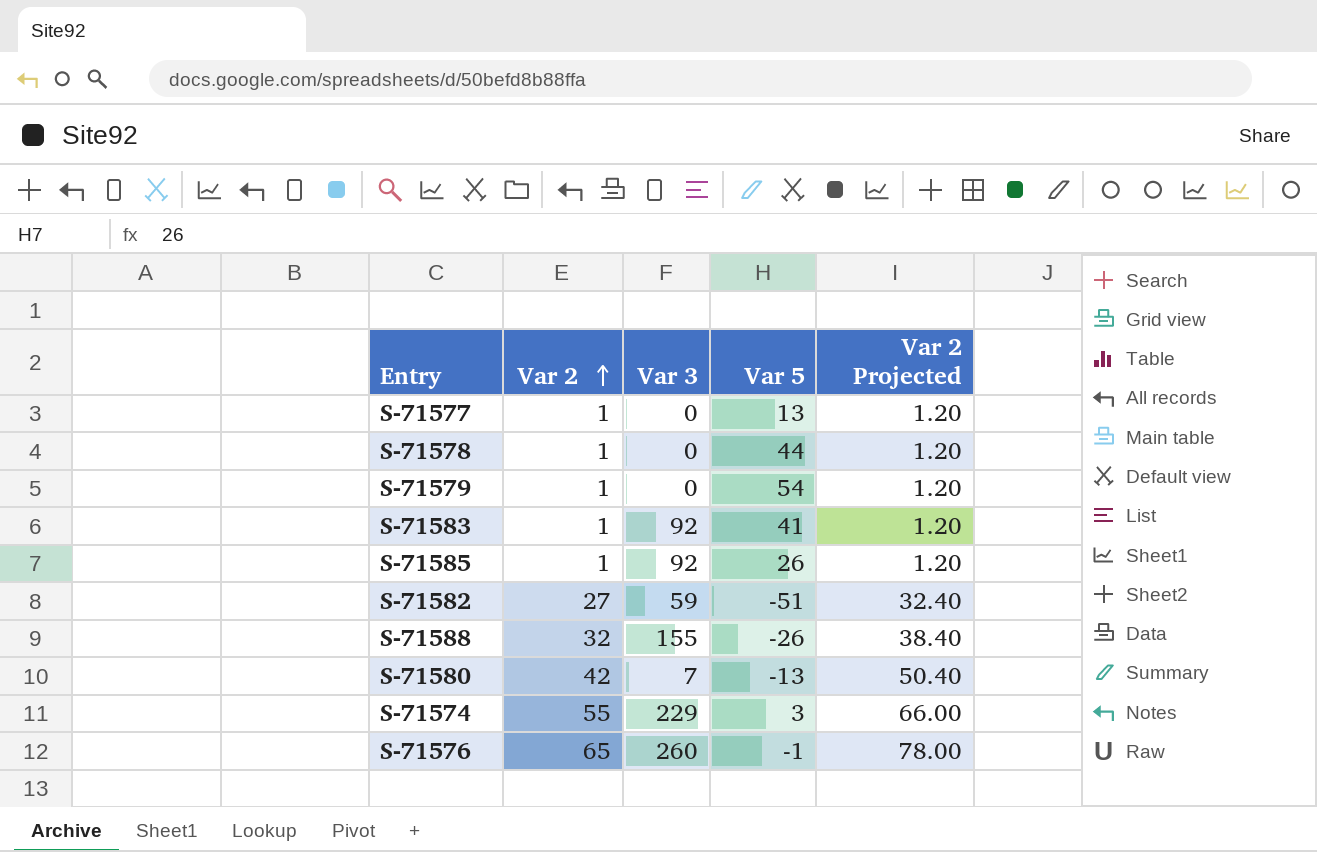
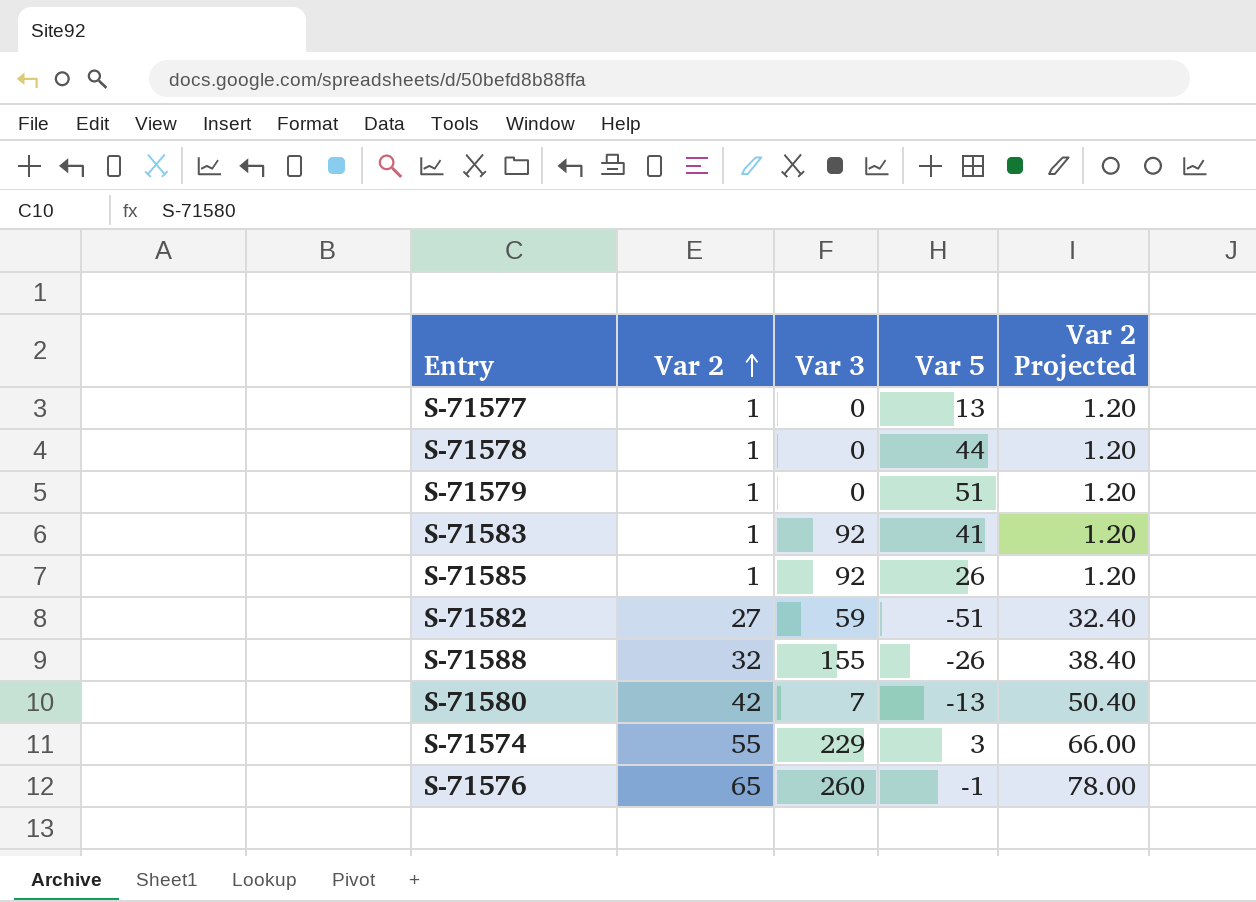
S-71579 | Var 5: 54 -> 51

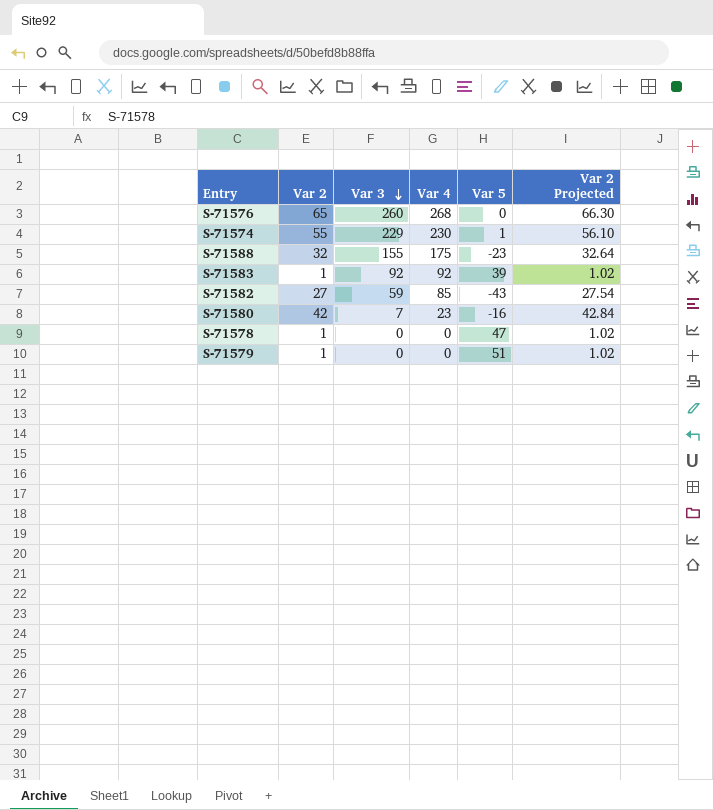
row order: Var 2 ascending -> Var 3 descending
column Var 4 | position: none -> 4
column Var 2 Projected | formula: [Var 2] * 1.2 -> [Var 2] * 1.02
row S-71577: 1 | 0 | 13 | 1.20 -> none
row S-71585: 1 | 92 | 26 | 1.20 -> none
S-71576 | Var 5: -1 -> 0
S-71574 | Var 5: 3 -> 1
S-71588 | Var 5: -26 -> -23
S-71583 | Var 5: 41 -> 39
S-71582 | Var 5: -51 -> -43
S-71580 | Var 5: -13 -> -16
S-71578 | Var 5: 44 -> 47

